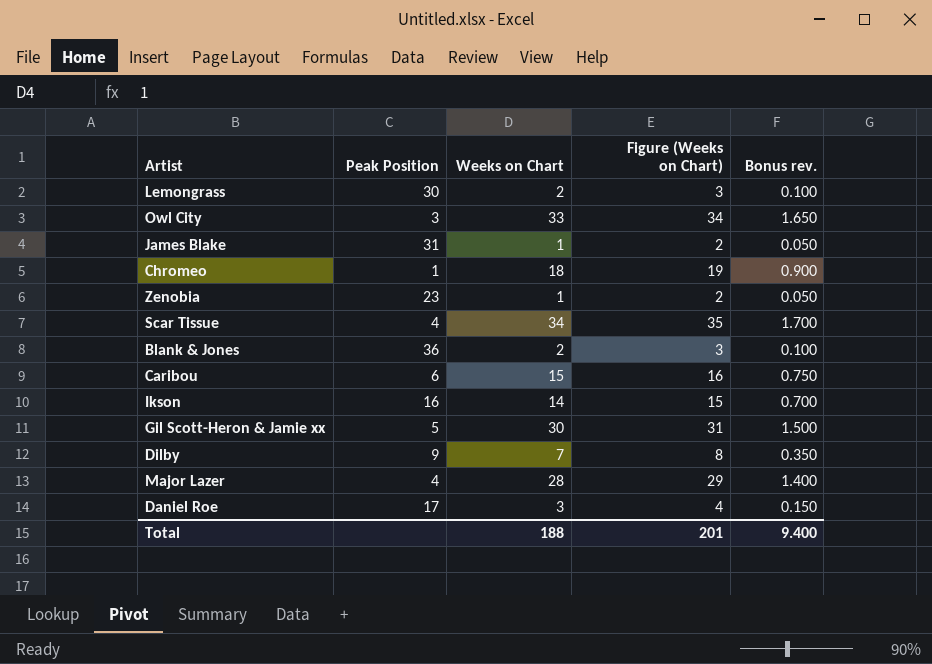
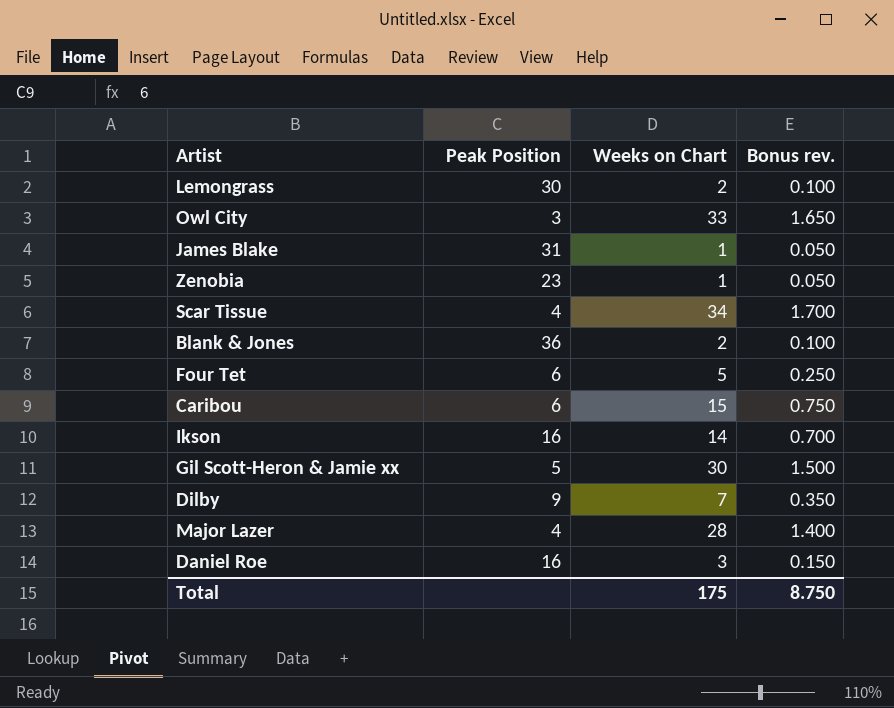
column Figure (Weeks on Chart) | formula: [Weeks on Chart] + 1 -> none
row Chromeo: 1 | 18 | 19 | 0.900 -> none
row Four Tet: none -> 6 | 5 | 0.250
Daniel Roe | Peak Position: 17 -> 16
Total | Weeks on Chart: 188 -> 175
Total | Bonus rev.: 9.400 -> 8.750

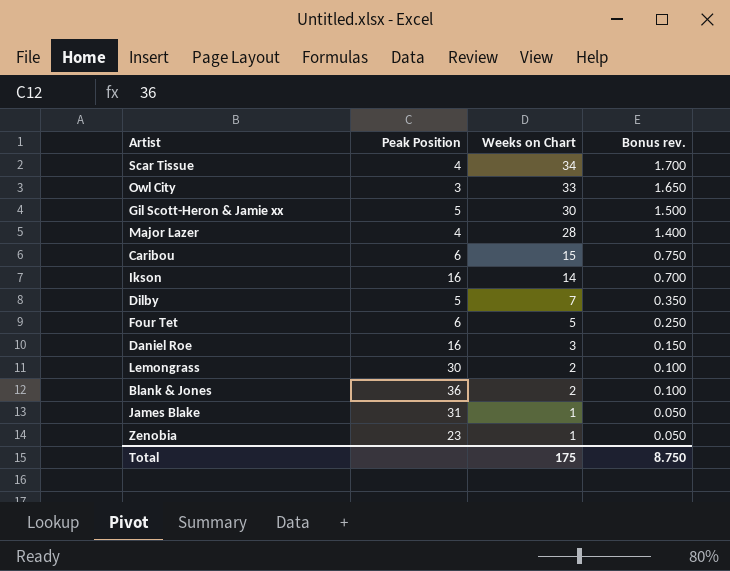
row order: none -> Weeks on Chart descending
Dilby | Peak Position: 9 -> 5

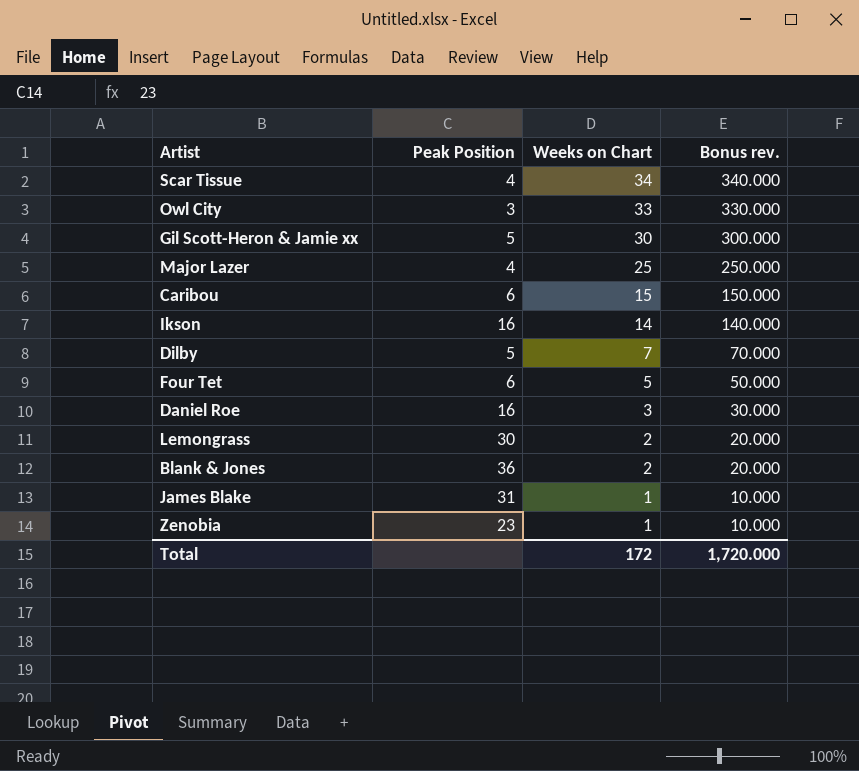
column Bonus rev. | formula: [Weeks on Chart] * 0.05 -> [Weeks on Chart] * 10
Major Lazer | Weeks on Chart: 28 -> 25
Total | Weeks on Chart: 175 -> 172
Total | Bonus rev.: 8.750 -> 1,720.000

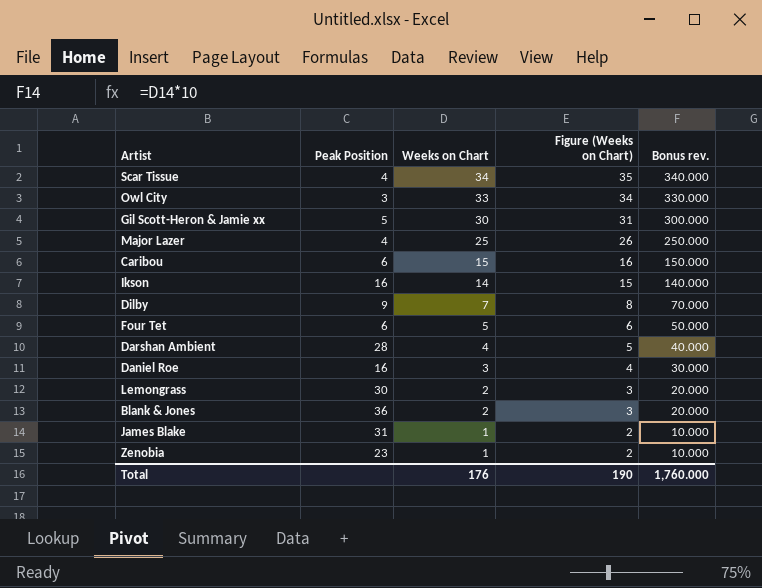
column Figure (Weeks on Chart) | formula: none -> [Weeks on Chart] + 1
Dilby | Peak Position: 5 -> 9
row Darshan Ambient: none -> 28 | 4 | 5 | 40.000
Total | Weeks on Chart: 172 -> 176
Total | Bonus rev.: 1,720.000 -> 1,760.000

